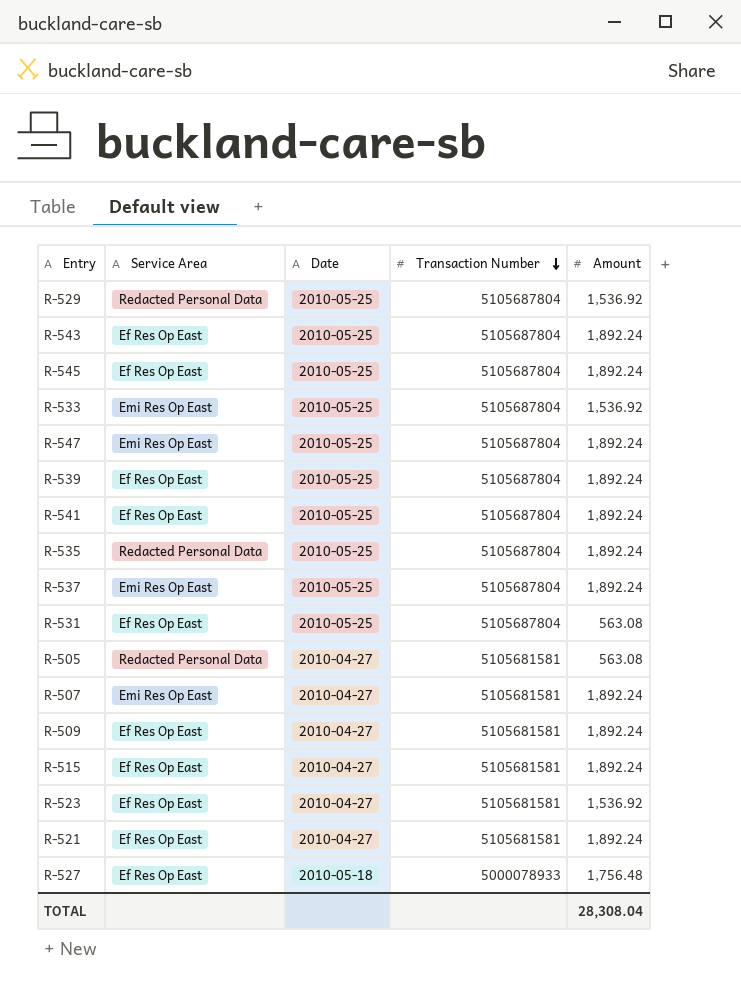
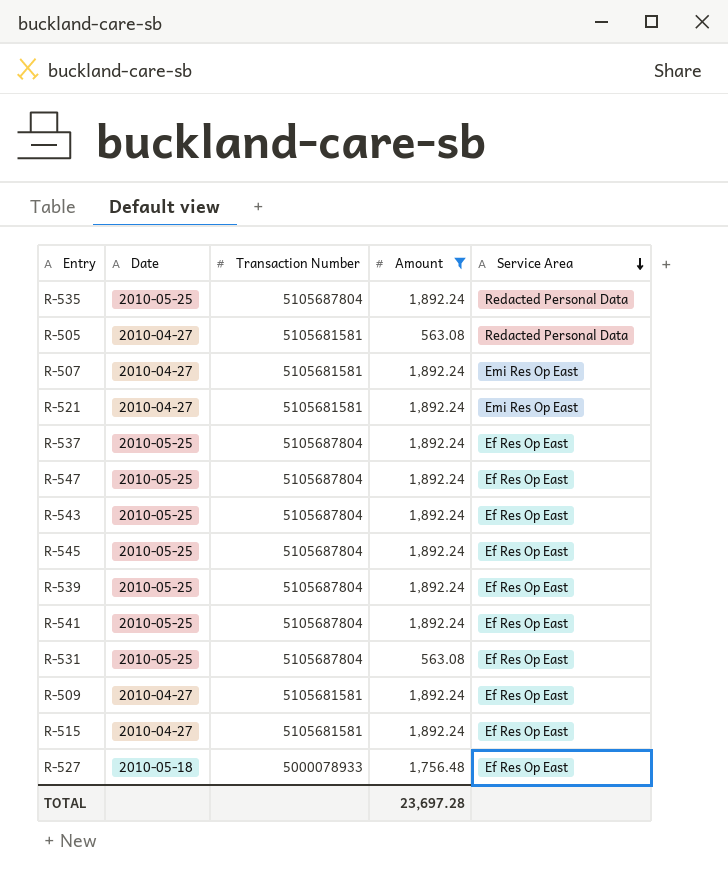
filter: none -> Amount != 1,536.92
row order: Transaction Number descending -> Service Area descending
column Service Area | position: 2 -> 5
R-521 | Service Area: Ef Res Op East -> Emi Res Op East
R-537 | Service Area: Emi Res Op East -> Ef Res Op East
R-547 | Service Area: Emi Res Op East -> Ef Res Op East
TOTAL | Amount: 28,308.04 -> 23,697.28

